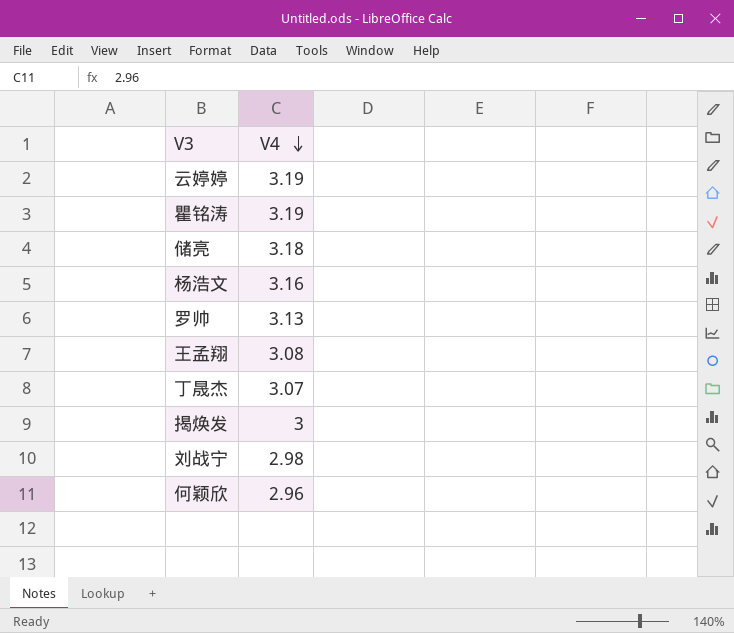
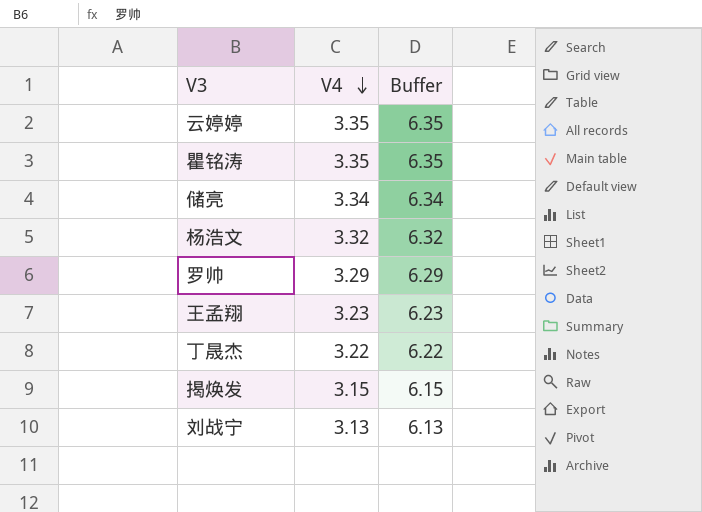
column Buffer | formula: none -> [V4] + 3
row 何颖欣: 2.96 -> none
云婷婷 | V4: 3.19 -> 3.35
瞿铭涛 | V4: 3.19 -> 3.35
储亮 | V4: 3.18 -> 3.34
杨浩文 | V4: 3.16 -> 3.32
罗帅 | V4: 3.13 -> 3.29
王孟翔 | V4: 3.08 -> 3.23
丁晟杰 | V4: 3.07 -> 3.22
揭焕发 | V4: 3 -> 3.15
刘战宁 | V4: 2.98 -> 3.13

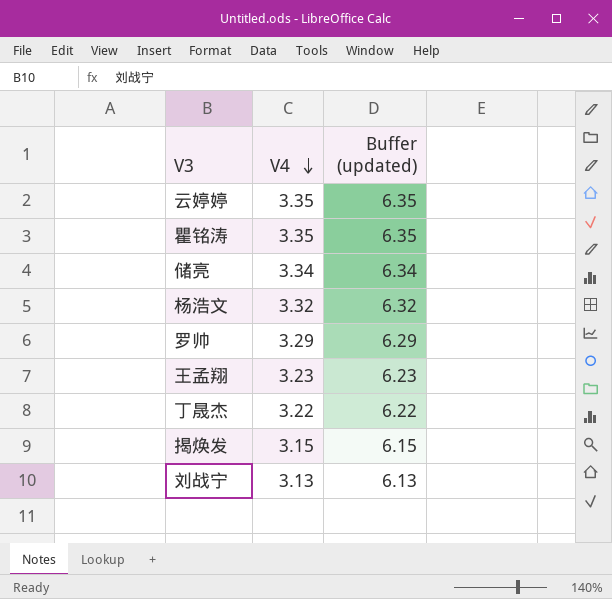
column name: Buffer -> Buffer (updated)

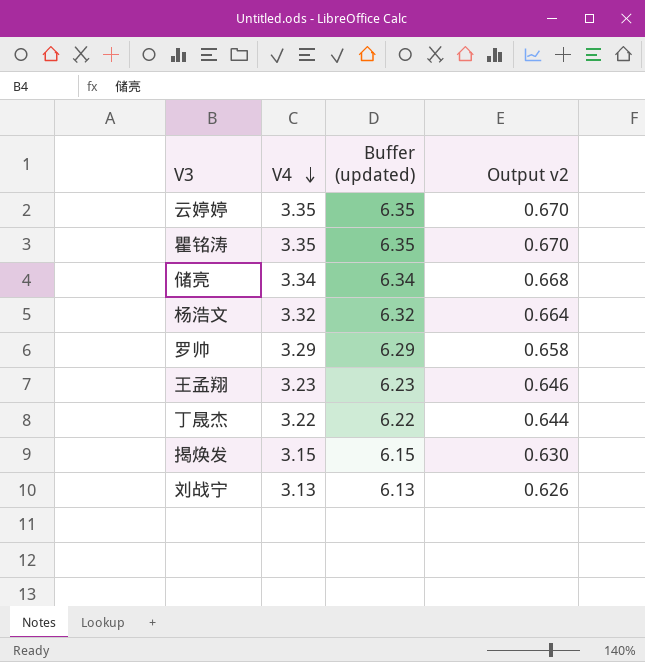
column Output v2 | formula: none -> [V4] * 0.2

